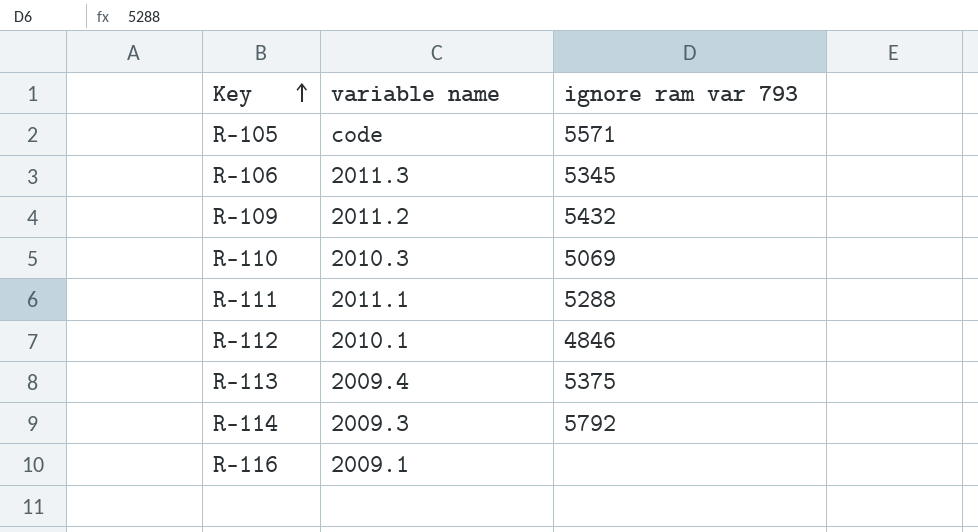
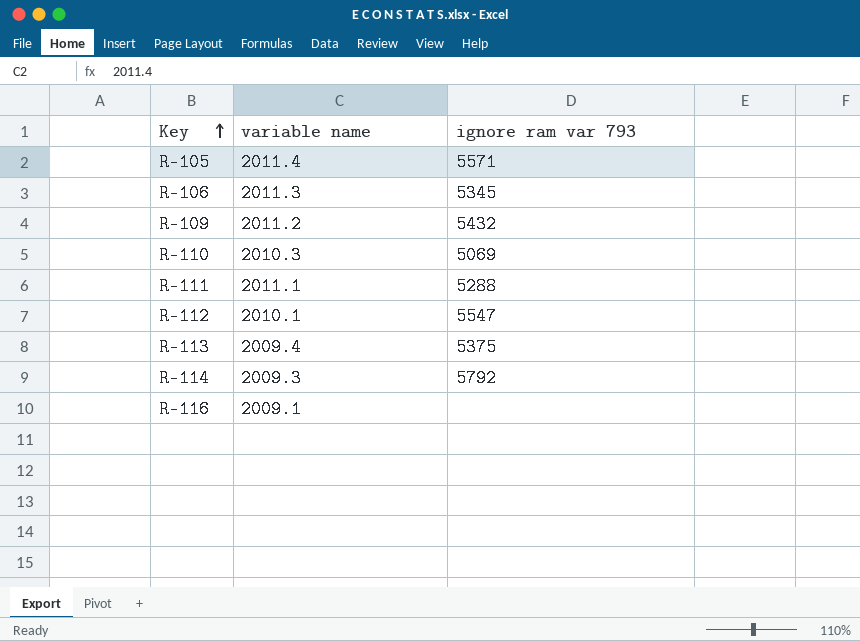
R-105 | variable name: code -> 2011.4
R-112 | ignore ram var 793: 4846 -> 5547

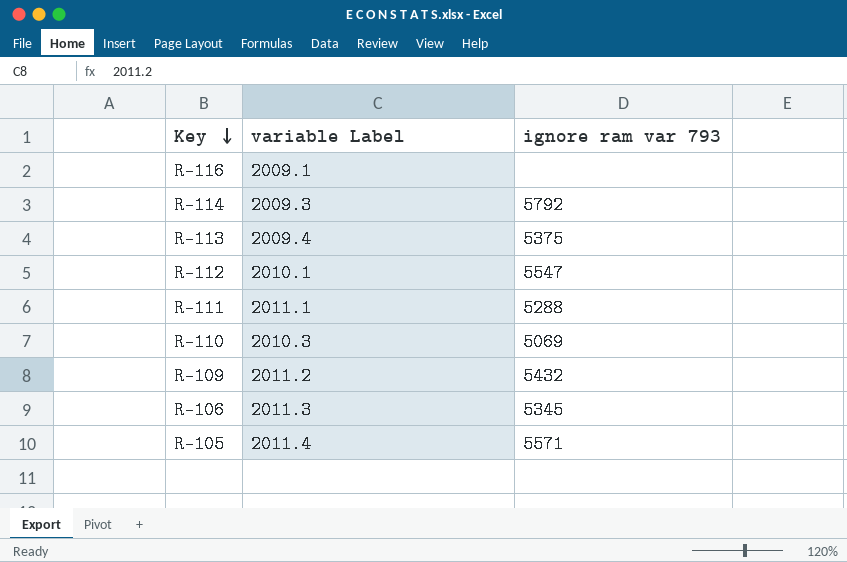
row order: Key ascending -> Key descending
column name: variable name -> variable Label

